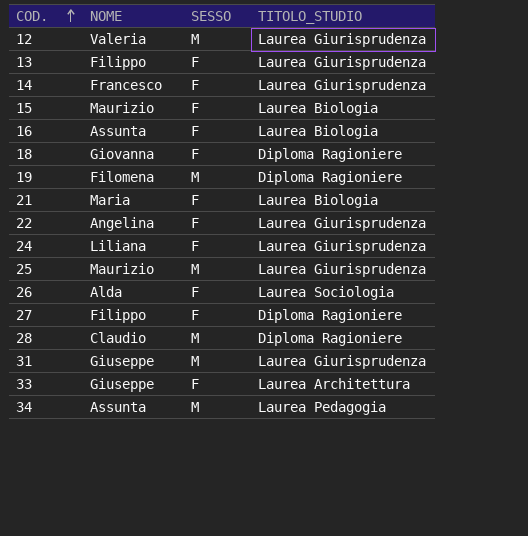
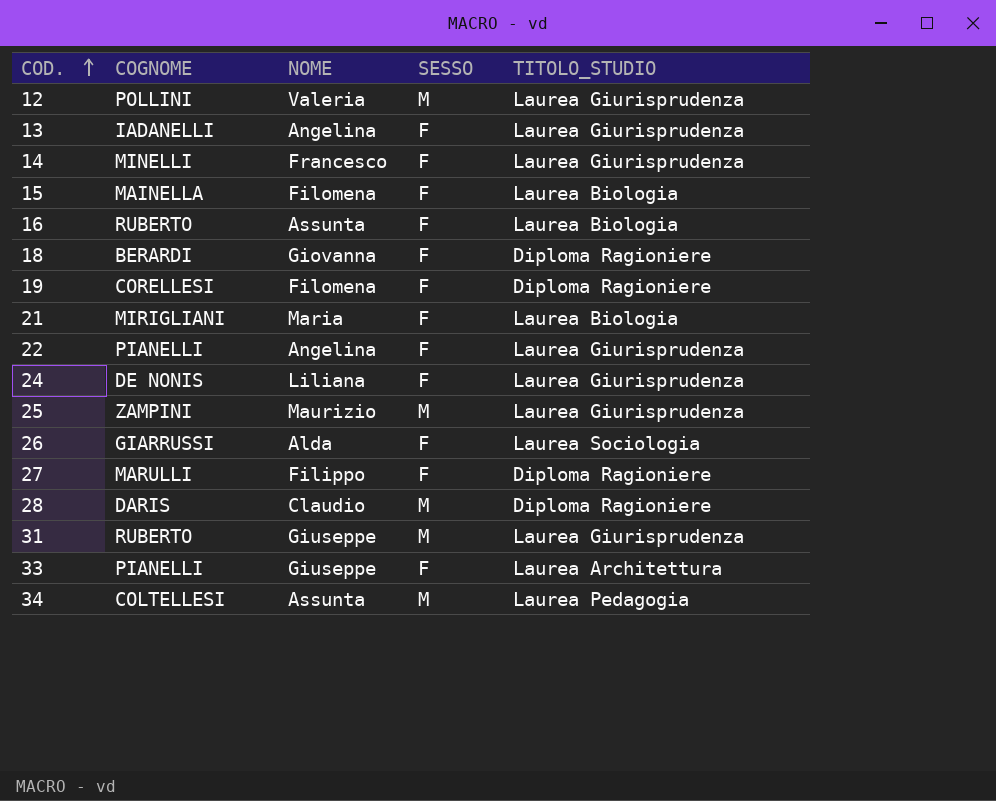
column COGNOME | position: none -> 2
13 | NOME: Filippo -> Angelina
15 | NOME: Maurizio -> Filomena
19 | SESSO: M -> F

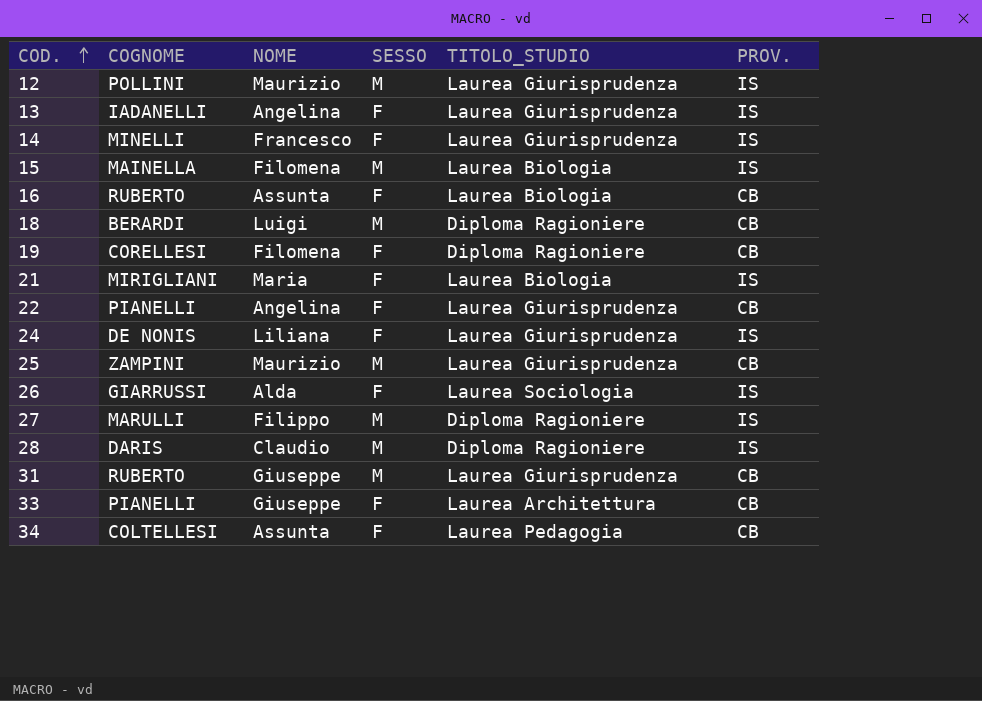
column PROV. | position: none -> 6
12 | NOME: Valeria -> Maurizio
15 | SESSO: F -> M
18 | NOME: Giovanna -> Luigi
18 | SESSO: F -> M
27 | SESSO: F -> M
34 | SESSO: M -> F

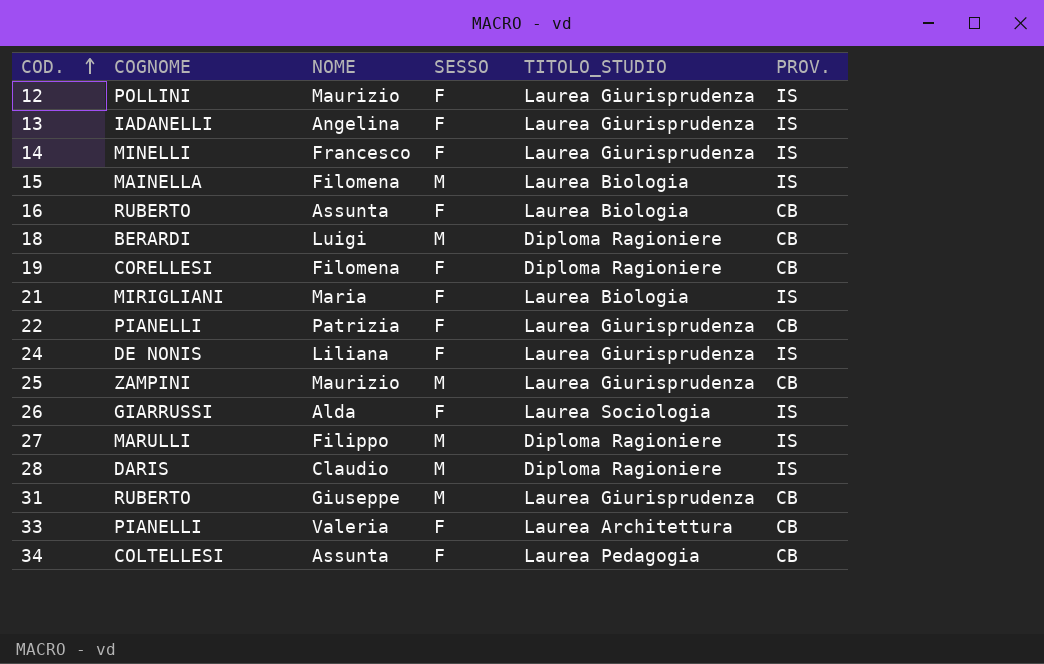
12 | SESSO: M -> F
22 | NOME: Angelina -> Patrizia
33 | NOME: Giuseppe -> Valeria

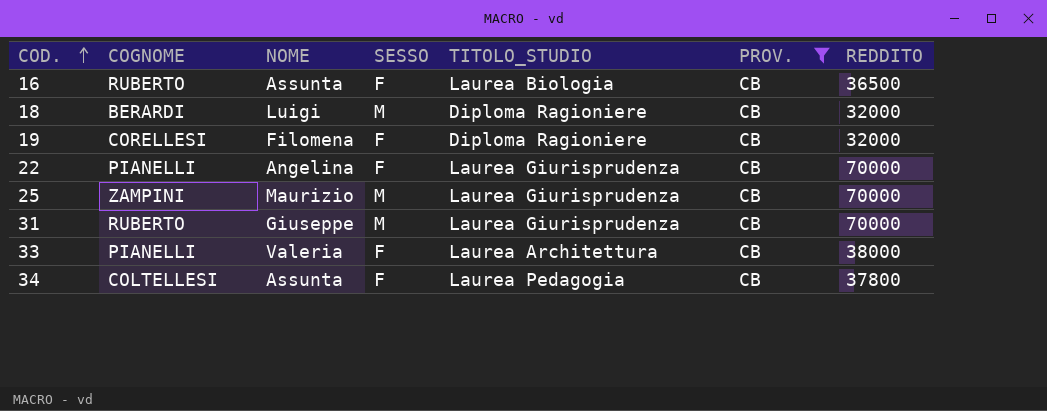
filter: none -> PROV. = CB
column REDDITO | position: none -> 7
22 | NOME: Patrizia -> Angelina

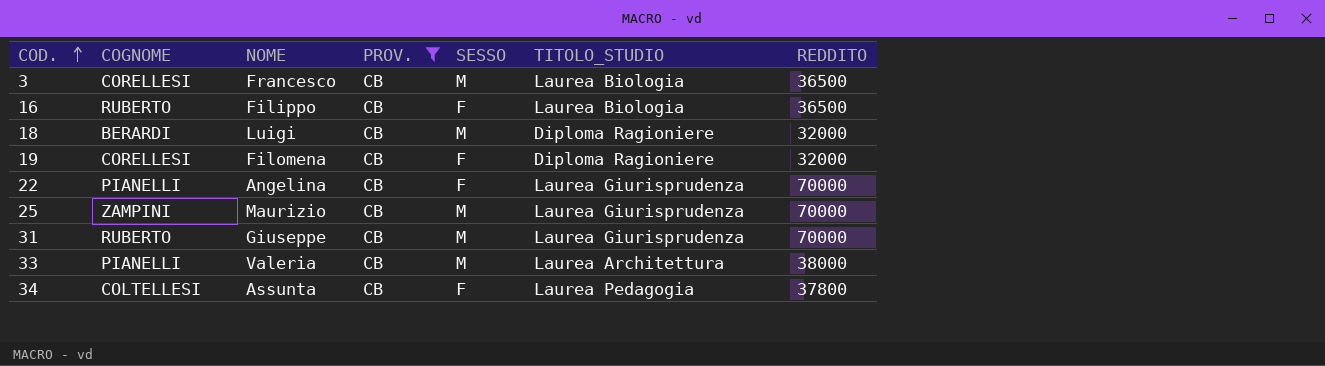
column PROV. | position: 6 -> 4
row 3: none -> CORELLESI | Francesco | CB | M | Laurea Biologia | 36500
16 | NOME: Assunta -> Filippo
33 | SESSO: F -> M

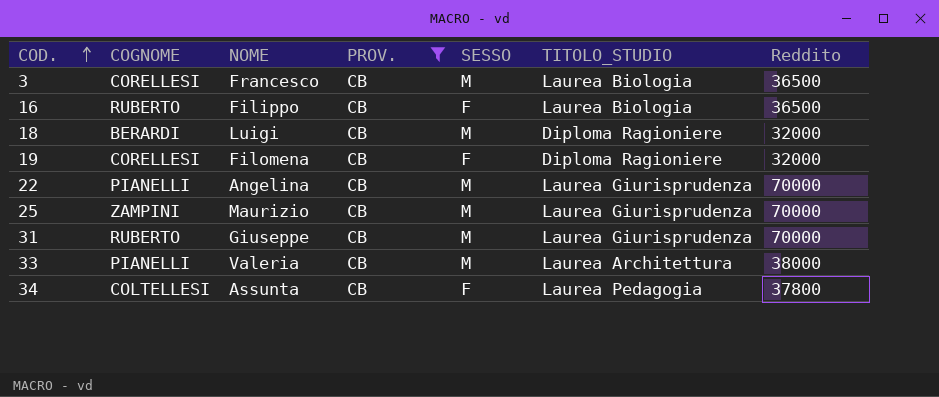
column name: REDDITO -> Reddito
22 | SESSO: F -> M

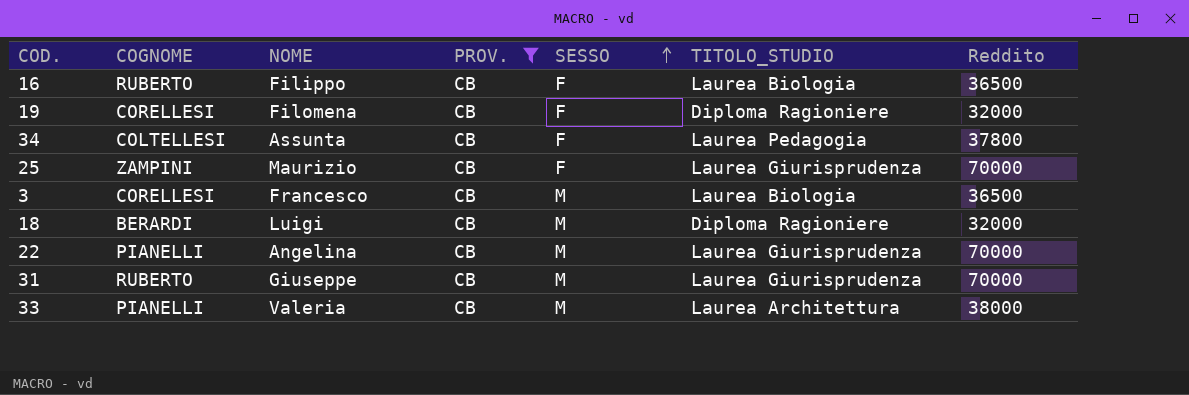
row order: COD. ascending -> SESSO ascending
25 | SESSO: M -> F

